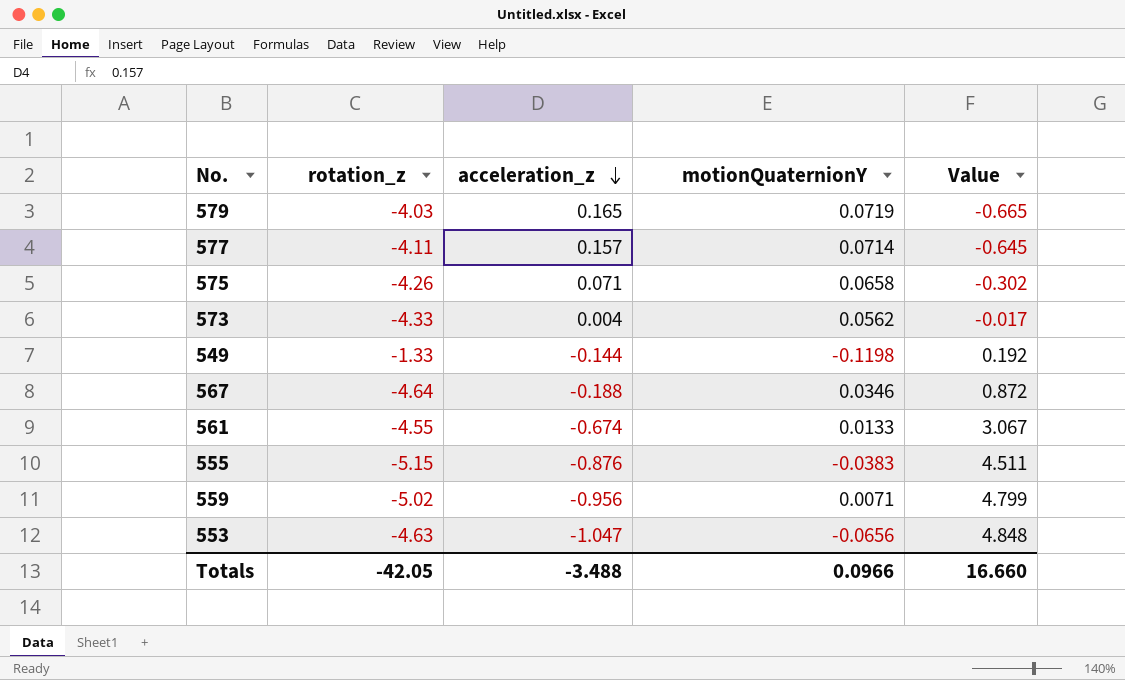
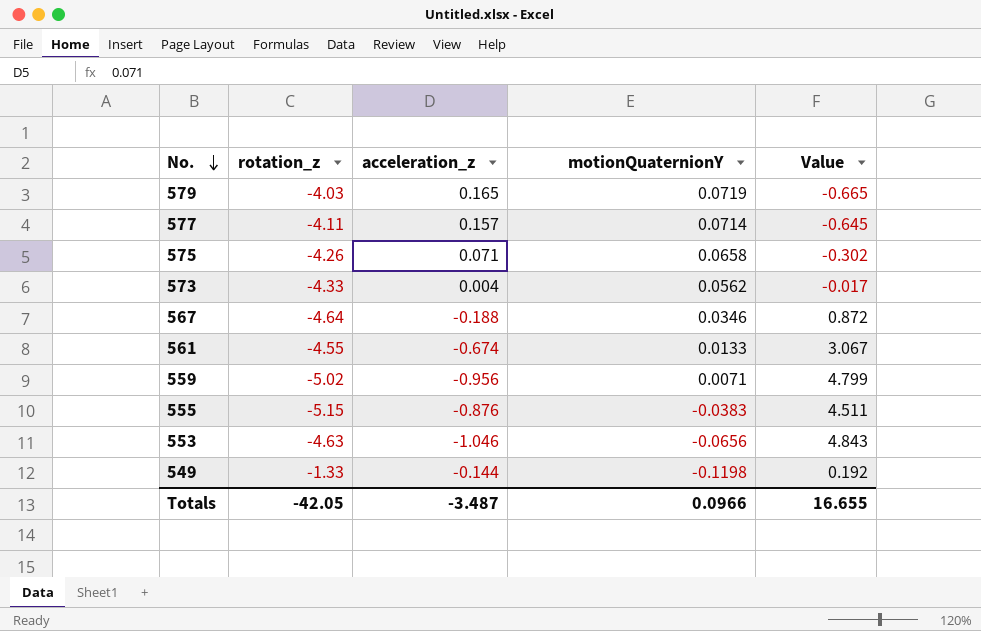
row order: acceleration_z descending -> No. descending
553 | acceleration_z: -1.047 -> -1.046
553 | Value: 4.848 -> 4.843
Totals | acceleration_z: -3.488 -> -3.487
Totals | Value: 16.660 -> 16.655

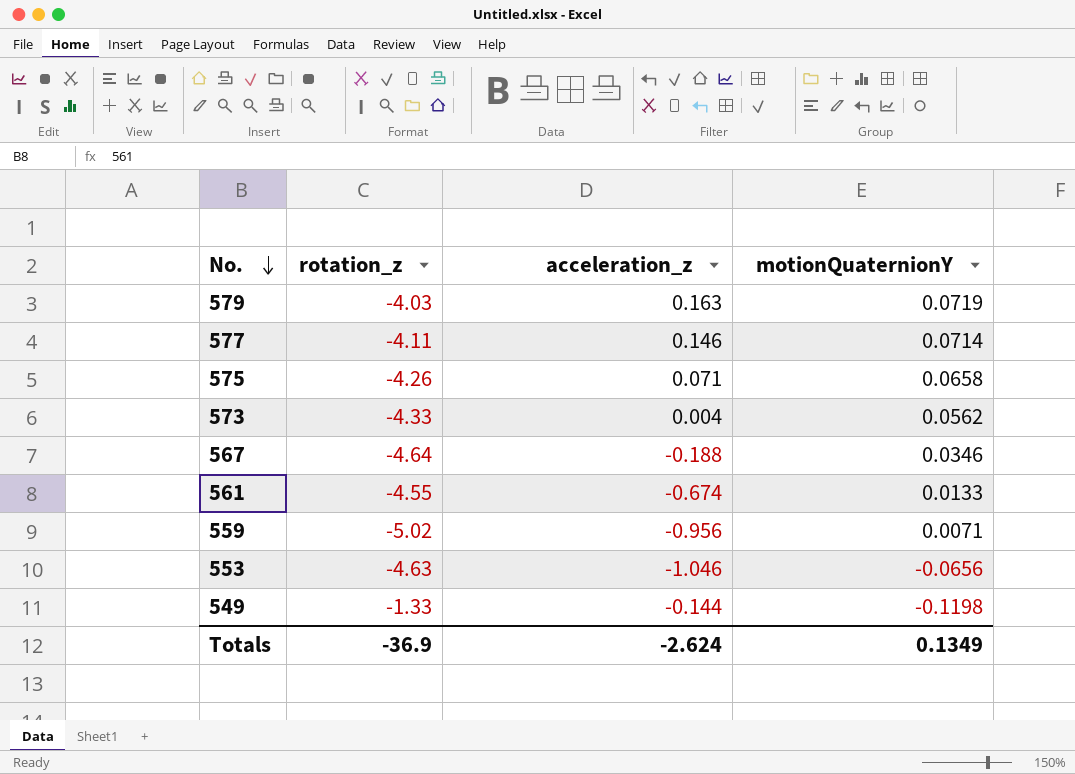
column Value | formula: [rotation_z] * [acceleration_z] -> none
row 555: -5.15 | -0.876 | -0.0383 | 4.511 -> none
579 | acceleration_z: 0.165 -> 0.163
577 | acceleration_z: 0.157 -> 0.146
Totals | rotation_z: -42.05 -> -36.9
Totals | acceleration_z: -3.487 -> -2.624
Totals | motionQuaternionY: 0.0966 -> 0.1349

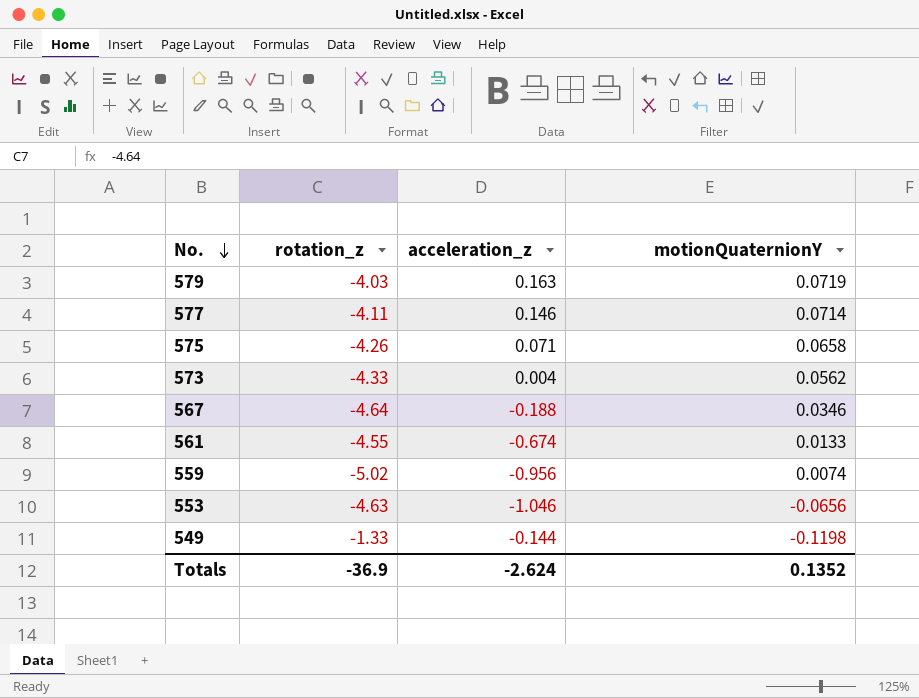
559 | motionQuaternionY: 0.0071 -> 0.0074
Totals | motionQuaternionY: 0.1349 -> 0.1352

